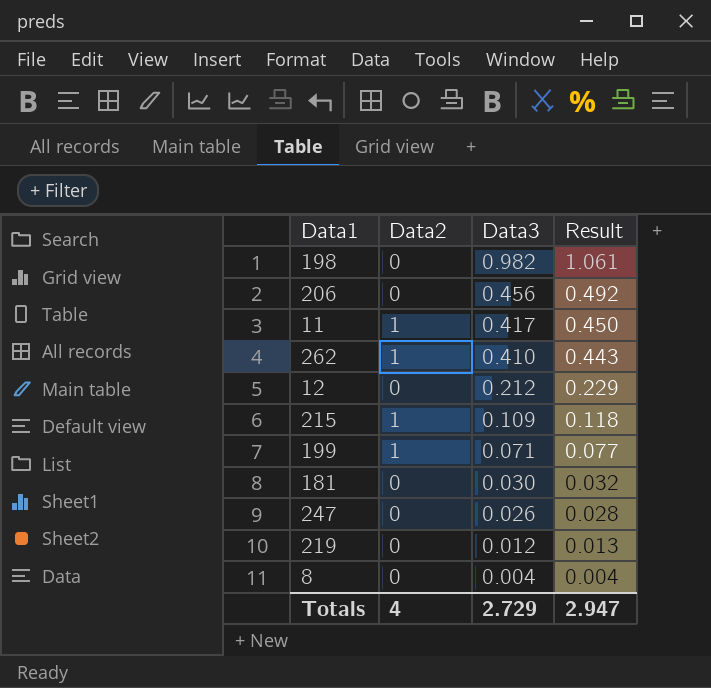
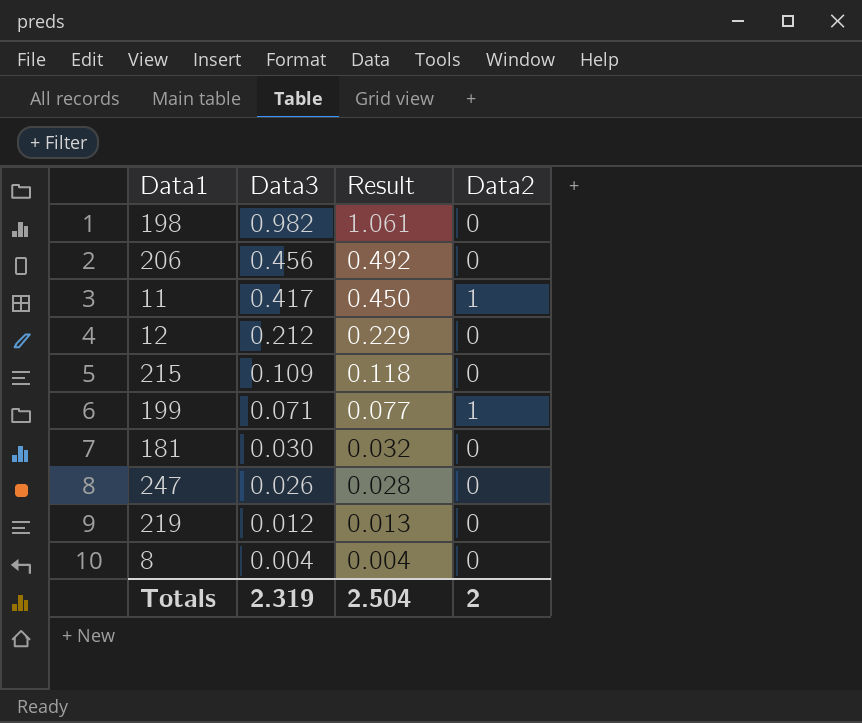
column Data2 | position: 2 -> 4
row 262: 1 | 0.410 | 0.443 -> none
215 | Data2: 1 -> 0
Totals | Data3: 2.729 -> 2.319
Totals | Result: 2.947 -> 2.504
Totals | Data2: 4 -> 2

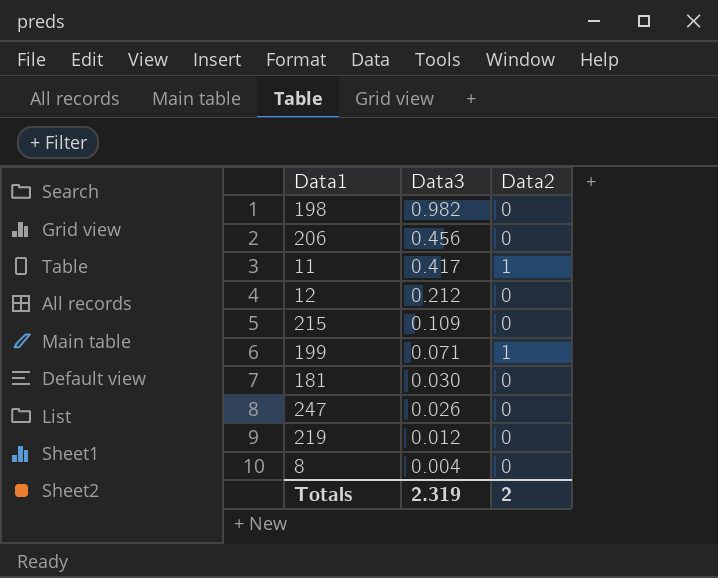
column Result | formula: [Data3] * 1.08 -> none

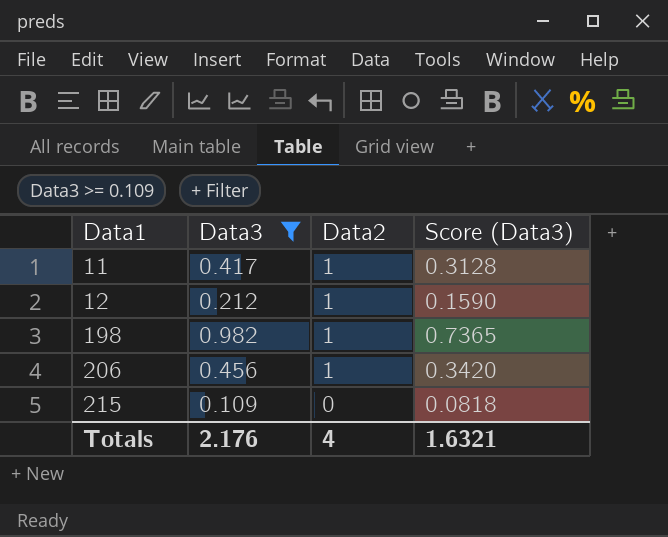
filter: none -> Data3 >= 0.109
row order: Data3 descending -> Data1 ascending
column Score (Data3) | formula: none -> [Data3] * 0.75
12 | Data2: 0 -> 1
198 | Data2: 0 -> 1
206 | Data2: 0 -> 1
Totals | Data3: 2.319 -> 2.176
Totals | Data2: 2 -> 4

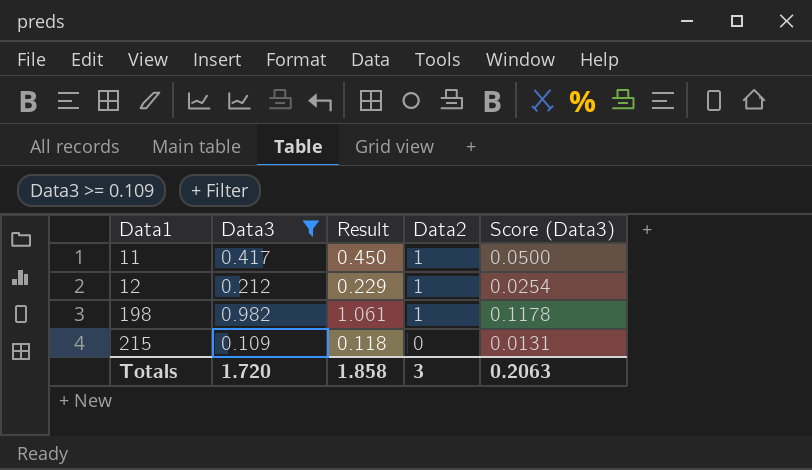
column Result | formula: none -> [Data3] * 1.08
column Score (Data3) | formula: [Data3] * 0.75 -> [Data3] * 0.12
row 206: 0.456 | 1 | 0.3420 -> none
Totals | Data3: 2.176 -> 1.720
Totals | Data2: 4 -> 3
Totals | Score (Data3): 1.6321 -> 0.2063

